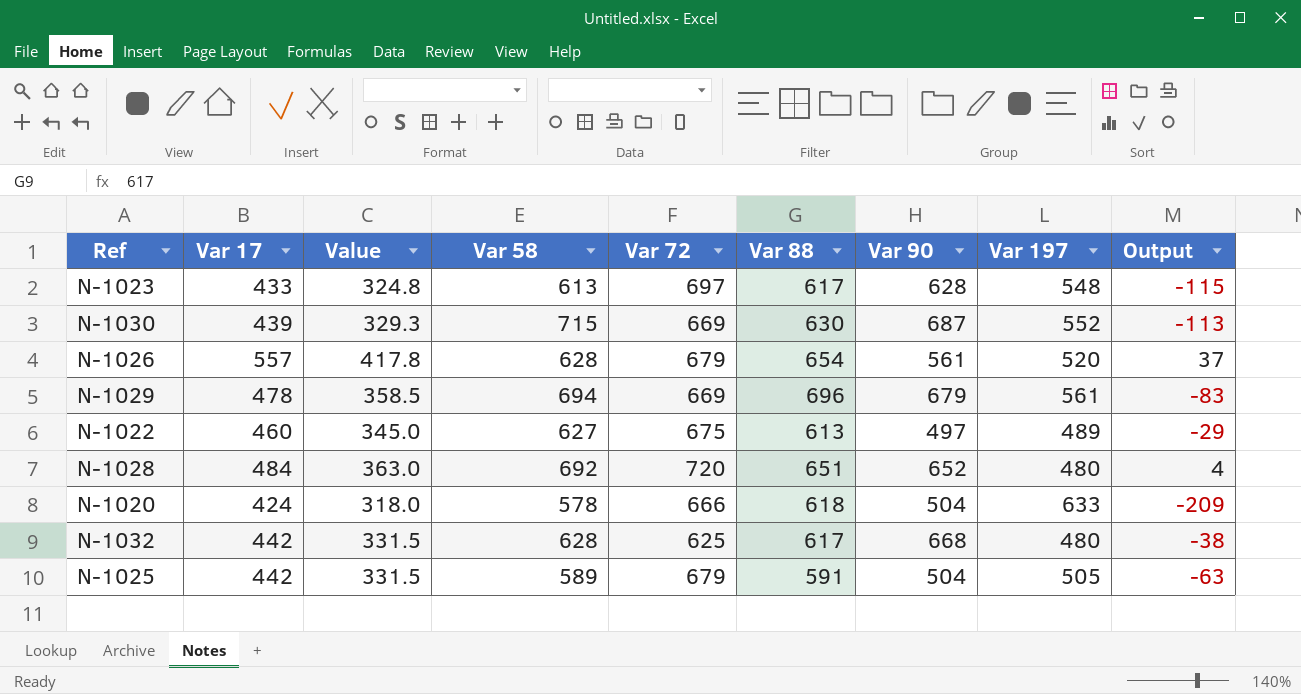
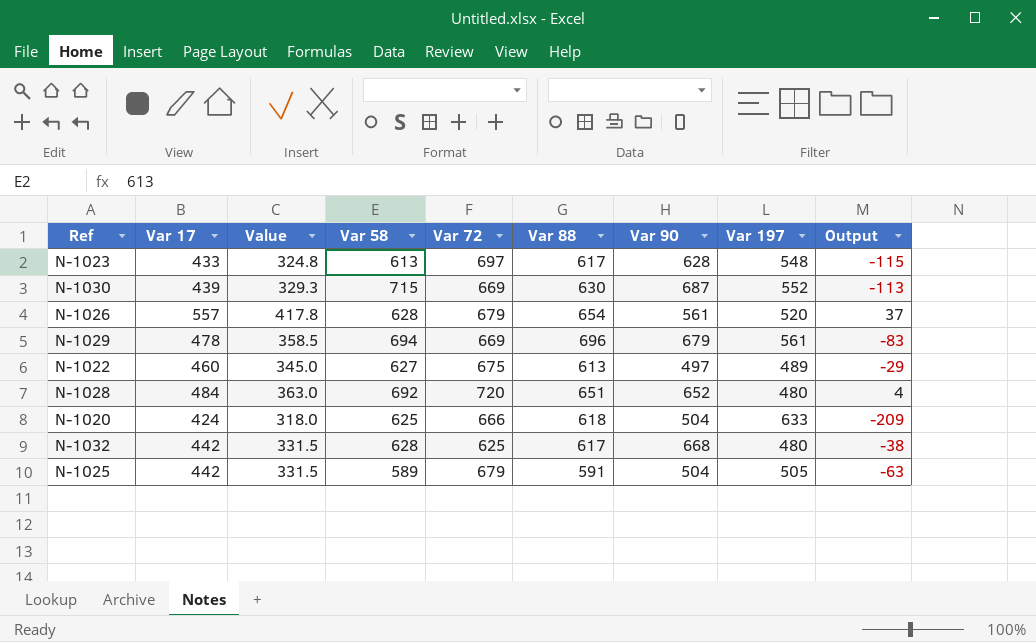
N-1020 | Var 58: 578 -> 625

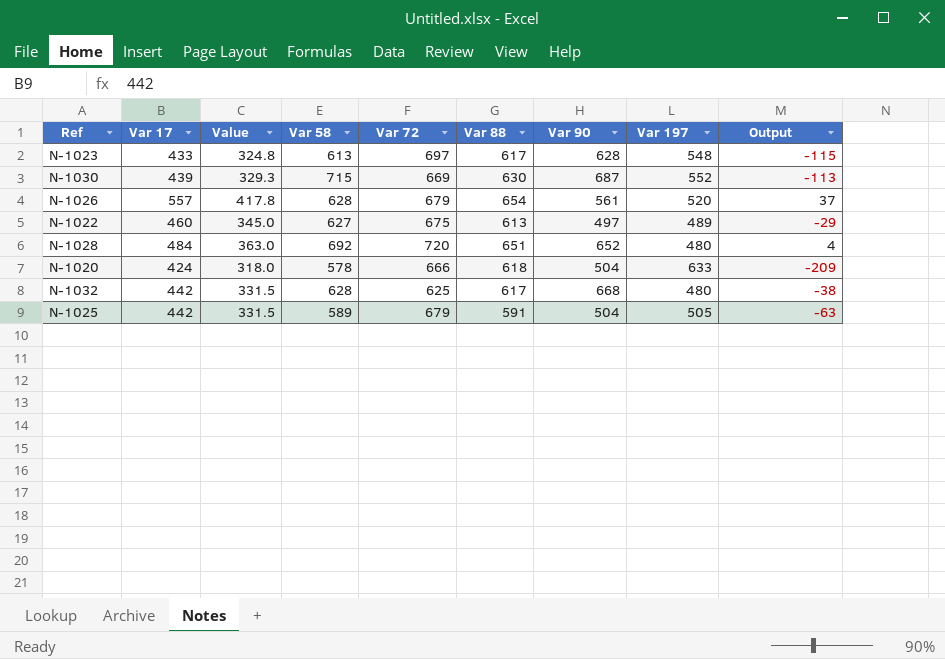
row N-1029: 478 | 358.5 | 694 | 669 | 696 | 679 | 561 | -83 -> none
N-1020 | Var 58: 625 -> 578

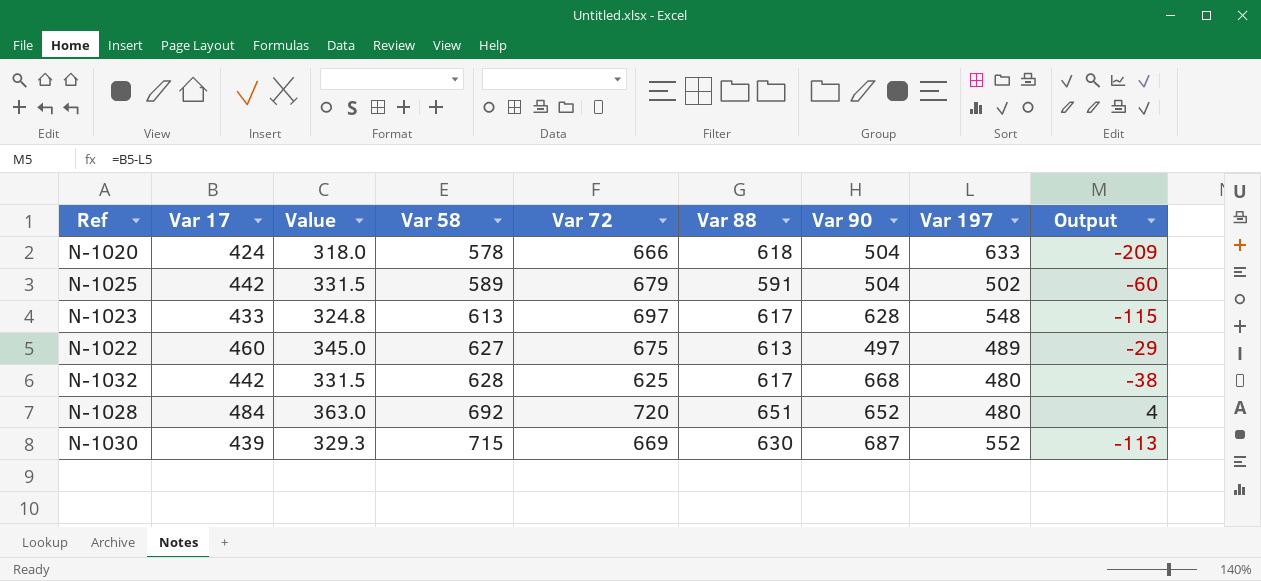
row order: none -> Var 58 ascending
row N-1026: 557 | 417.8 | 628 | 679 | 654 | 561 | 520 | 37 -> none
N-1025 | Var 197: 505 -> 502
N-1025 | Output: -63 -> -60

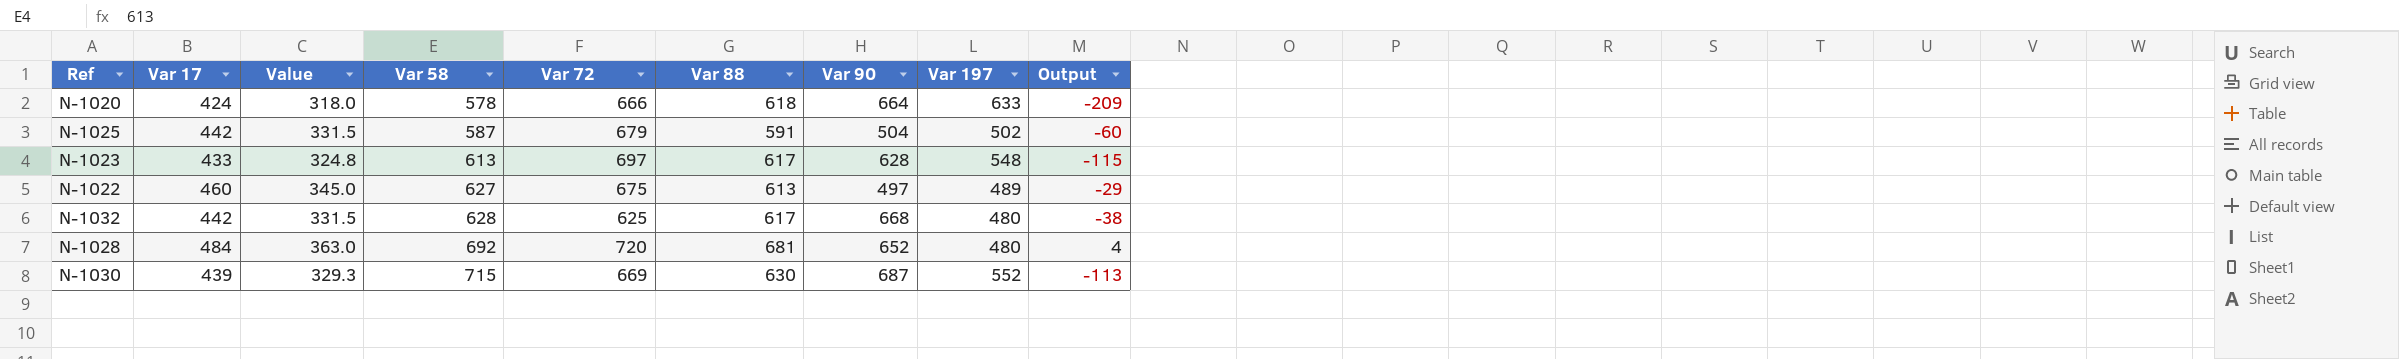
N-1020 | Var 90: 504 -> 664
N-1025 | Var 58: 589 -> 587
N-1028 | Var 88: 651 -> 681

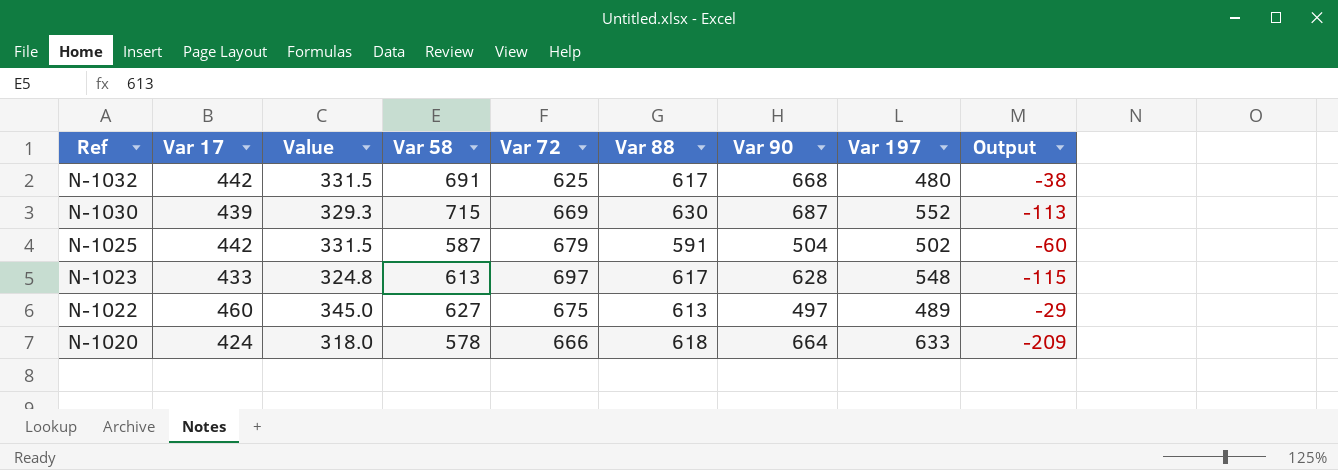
row order: Var 58 ascending -> Ref descending
row N-1028: 484 | 363.0 | 692 | 720 | 681 | 652 | 480 | 4 -> none
N-1032 | Var 58: 628 -> 691

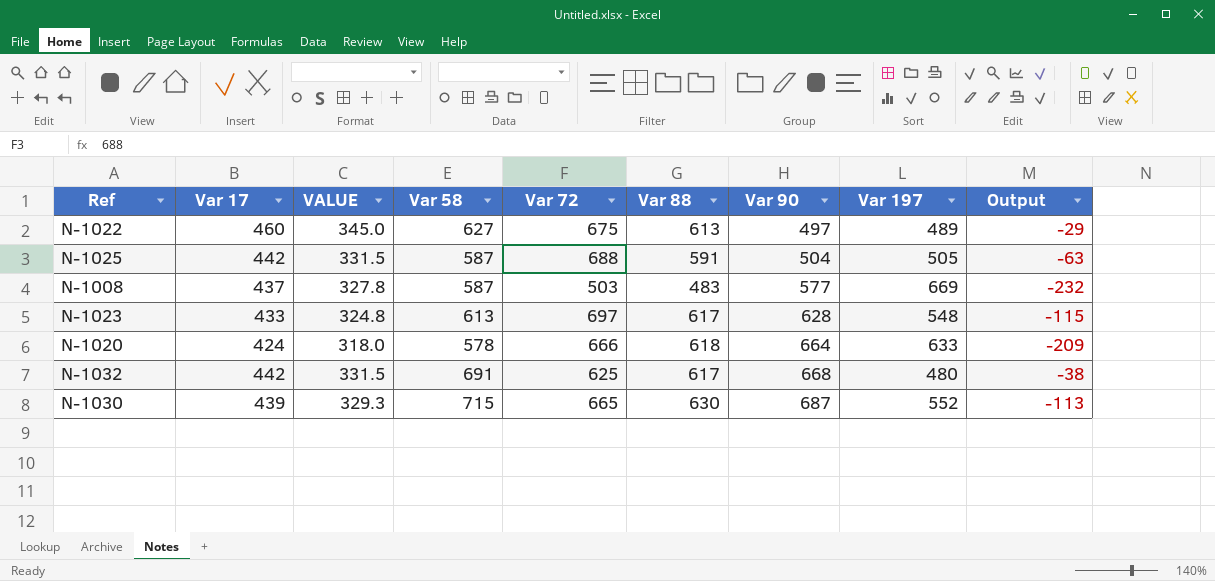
row order: Ref descending -> Var 90 ascending
column name: Value -> VALUE
N-1025 | Var 72: 679 -> 688
N-1025 | Var 197: 502 -> 505
N-1025 | Output: -60 -> -63
row N-1008: none -> 437 | 327.8 | 587 | 503 | 483 | 577 | 669 | -232
N-1030 | Var 72: 669 -> 665

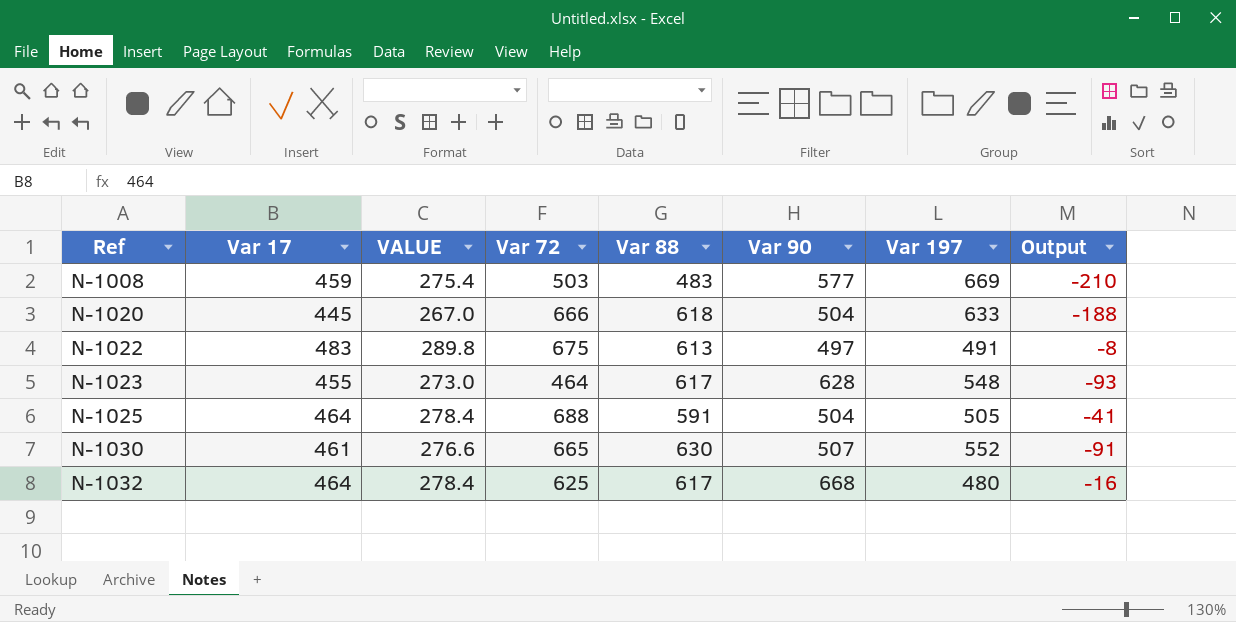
row order: Var 90 ascending -> Ref ascending
column Var 58 | position: 4 -> none
column VALUE | formula: [Var 17] * 0.75 -> [Var 17] * 0.6
N-1008 | Var 17: 437 -> 459
N-1008 | Output: -232 -> -210
N-1020 | Var 17: 424 -> 445
N-1020 | Var 90: 664 -> 504
N-1020 | Output: -209 -> -188
N-1022 | Var 17: 460 -> 483
N-1022 | Var 197: 489 -> 491
N-1022 | Output: -29 -> -8
N-1023 | Var 17: 433 -> 455
N-1023 | Var 72: 697 -> 464
N-1023 | Output: -115 -> -93
N-1025 | Var 17: 442 -> 464
N-1025 | Output: -63 -> -41
N-1030 | Var 17: 439 -> 461
N-1030 | Var 90: 687 -> 507
N-1030 | Output: -113 -> -91
N-1032 | Var 17: 442 -> 464
N-1032 | Output: -38 -> -16

